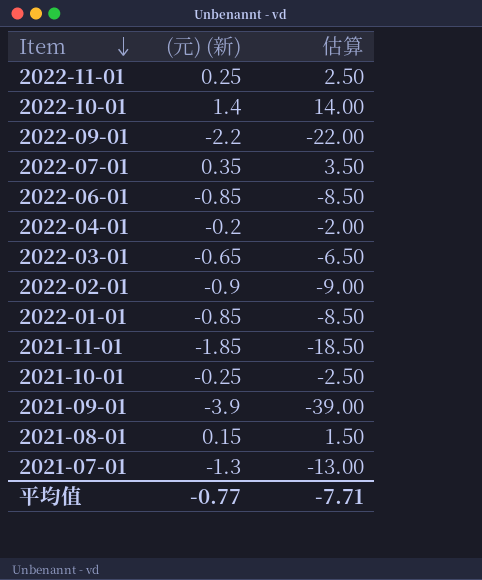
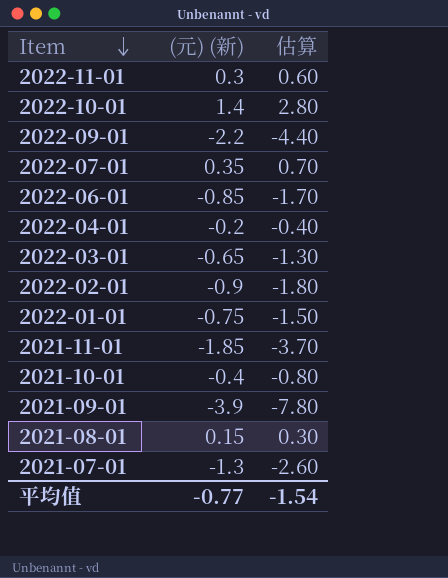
column 估算 | formula: [(元) (新)] * 10 -> [(元) (新)] * 2
2022-11-01 | (元) (新): 0.25 -> 0.3
2022-01-01 | (元) (新): -0.85 -> -0.75
2021-10-01 | (元) (新): -0.25 -> -0.4
平均值 | 估算: -7.71 -> -1.54

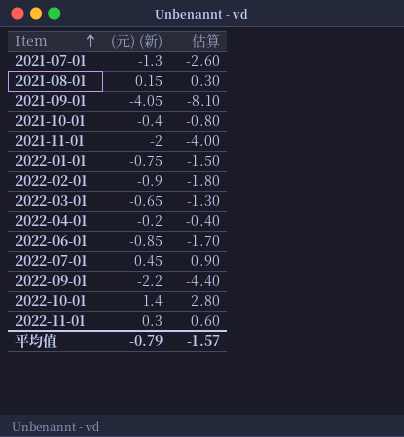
row order: Item descending -> Item ascending
2021-09-01 | (元) (新): -3.9 -> -4.05
2021-09-01 | 估算: -7.80 -> -8.10
2021-11-01 | (元) (新): -1.85 -> -2
2021-11-01 | 估算: -3.70 -> -4.00
2022-07-01 | (元) (新): 0.35 -> 0.45
2022-07-01 | 估算: 0.70 -> 0.90
平均值 | (元) (新): -0.77 -> -0.79
平均值 | 估算: -1.54 -> -1.57

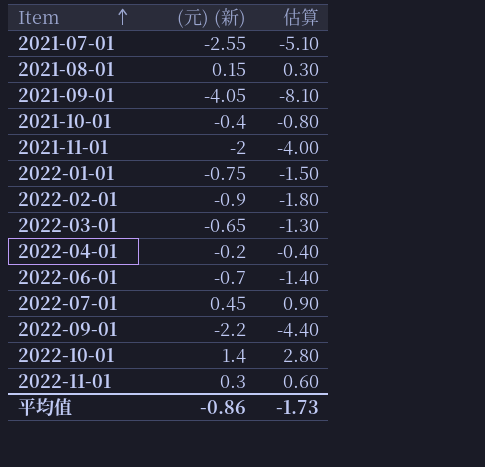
2021-07-01 | (元) (新): -1.3 -> -2.55
2021-07-01 | 估算: -2.60 -> -5.10
2022-06-01 | (元) (新): -0.85 -> -0.7
2022-06-01 | 估算: -1.70 -> -1.40
平均值 | (元) (新): -0.79 -> -0.86
平均值 | 估算: -1.57 -> -1.73

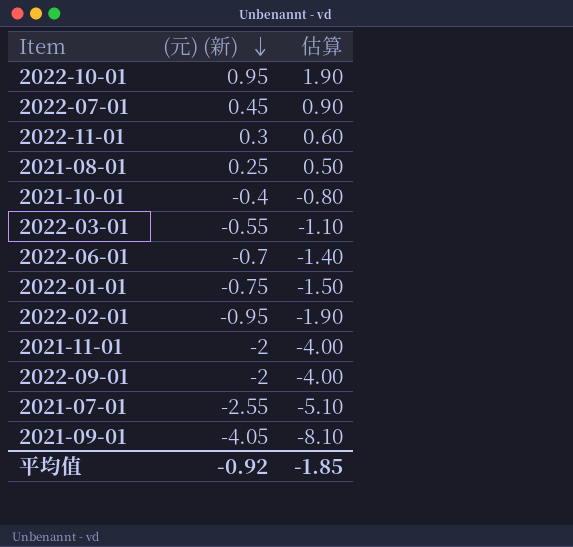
row order: Item ascending -> (元) (新) descending
row 2022-04-01: -0.2 | -0.40 -> none
2022-10-01 | (元) (新): 1.4 -> 0.95
2022-10-01 | 估算: 2.80 -> 1.90
2021-08-01 | (元) (新): 0.15 -> 0.25
2021-08-01 | 估算: 0.30 -> 0.50
2022-03-01 | (元) (新): -0.65 -> -0.55
2022-03-01 | 估算: -1.30 -> -1.10
2022-02-01 | (元) (新): -0.9 -> -0.95
2022-02-01 | 估算: -1.80 -> -1.90
2022-09-01 | (元) (新): -2.2 -> -2
2022-09-01 | 估算: -4.40 -> -4.00
平均值 | (元) (新): -0.86 -> -0.92
平均值 | 估算: -1.73 -> -1.85

